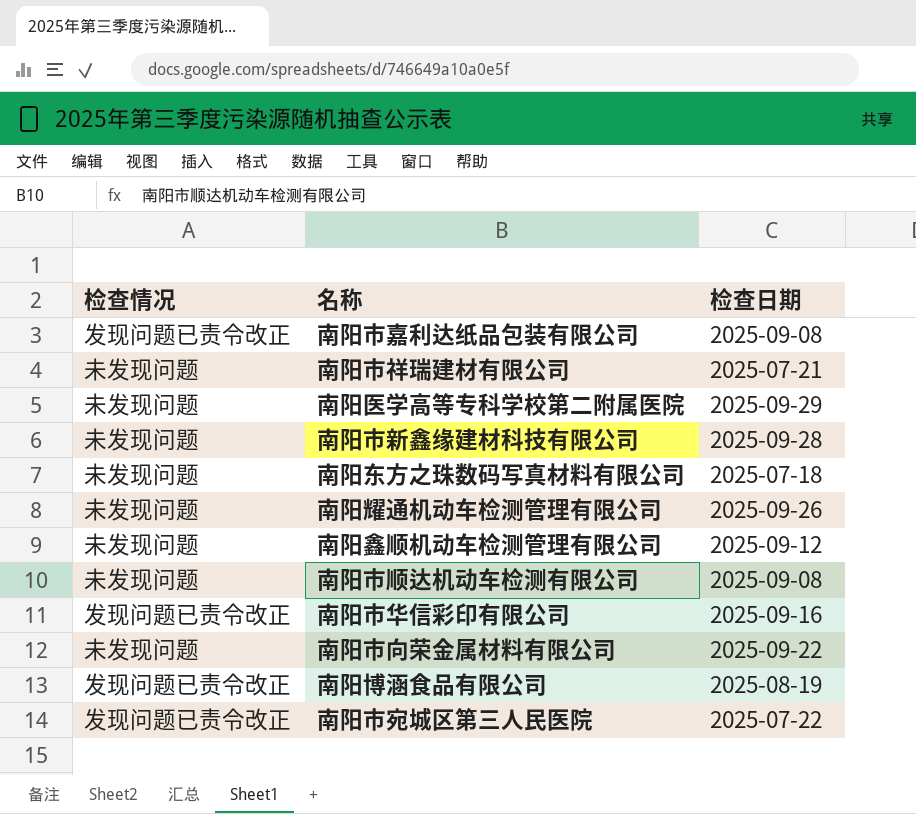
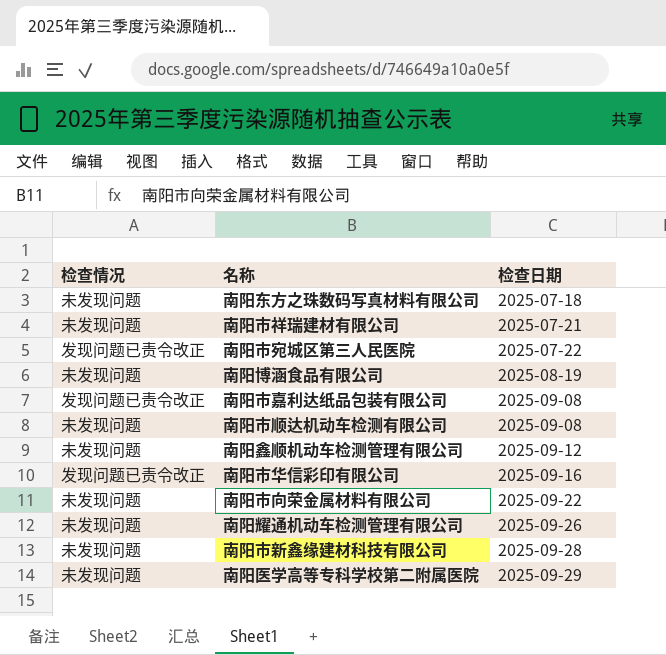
row order: none -> 检查日期 ascending
南阳博涵食品有限公司 | 检查情况: 发现问题已责令改正 -> 未发现问题

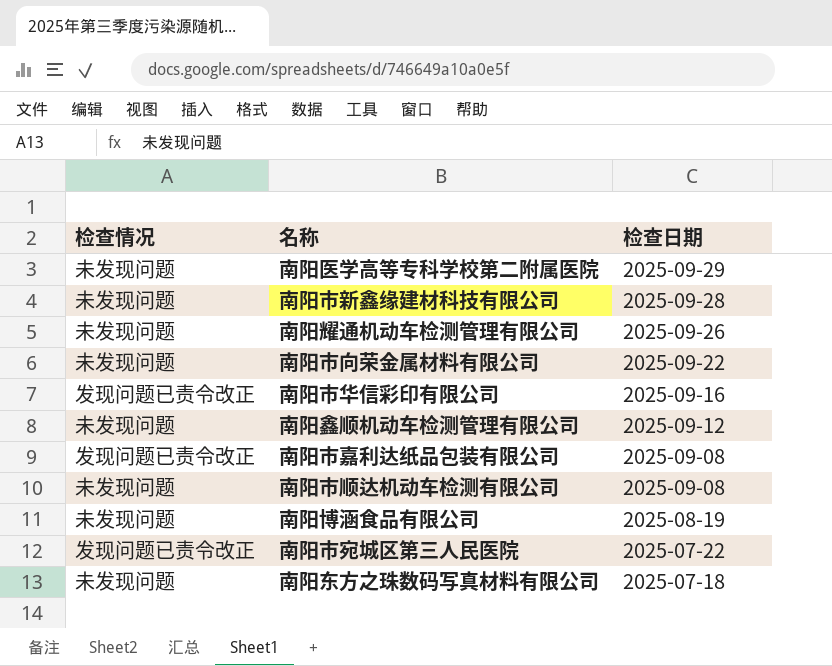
row order: 检查日期 ascending -> 检查日期 descending
row 南阳市祥瑞建材有限公司: 未发现问题 | 2025-07-21 -> none

